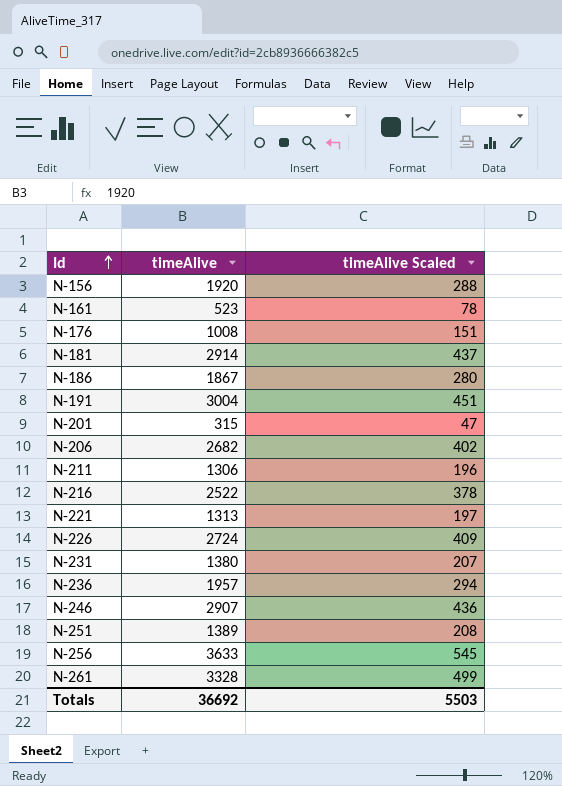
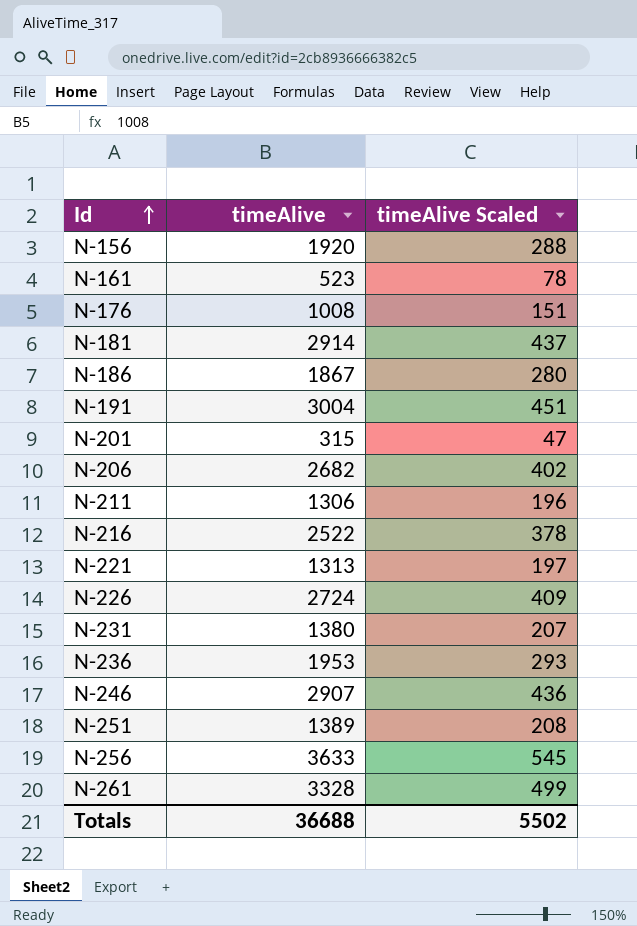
N-236 | timeAlive: 1957 -> 1953
N-236 | timeAlive Scaled: 294 -> 293
Totals | timeAlive: 36692 -> 36688
Totals | timeAlive Scaled: 5503 -> 5502

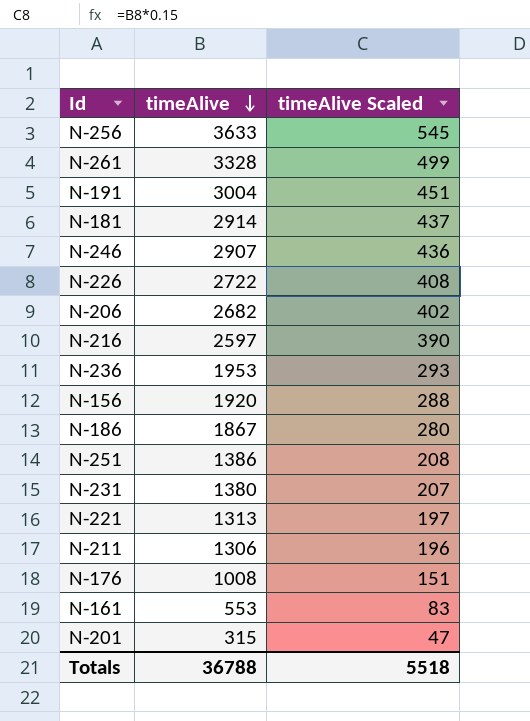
row order: Id ascending -> timeAlive descending
N-226 | timeAlive: 2724 -> 2722
N-226 | timeAlive Scaled: 409 -> 408
N-216 | timeAlive: 2522 -> 2597
N-216 | timeAlive Scaled: 378 -> 390
N-251 | timeAlive: 1389 -> 1386
N-161 | timeAlive: 523 -> 553
N-161 | timeAlive Scaled: 78 -> 83
Totals | timeAlive: 36688 -> 36788
Totals | timeAlive Scaled: 5502 -> 5518

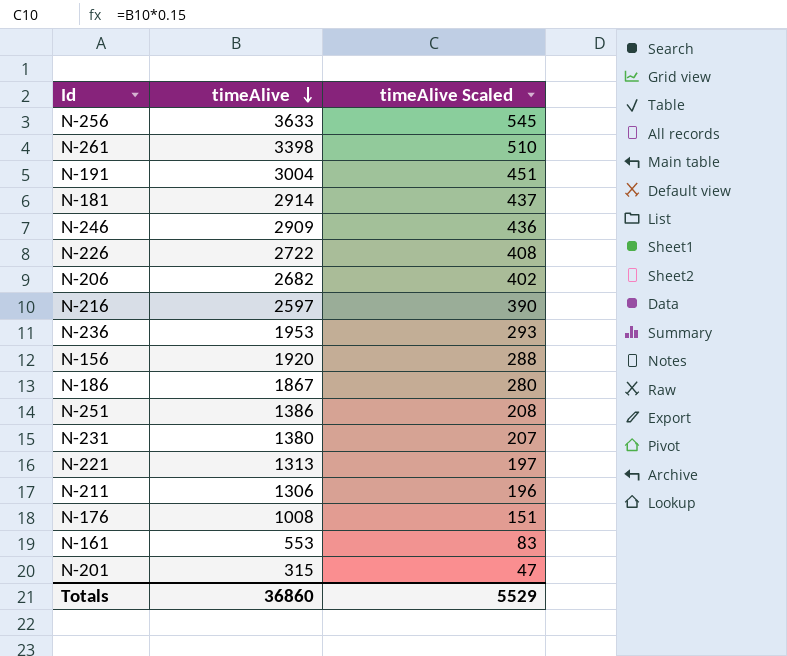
N-261 | timeAlive: 3328 -> 3398
N-261 | timeAlive Scaled: 499 -> 510
N-246 | timeAlive: 2907 -> 2909
Totals | timeAlive: 36788 -> 36860
Totals | timeAlive Scaled: 5518 -> 5529

